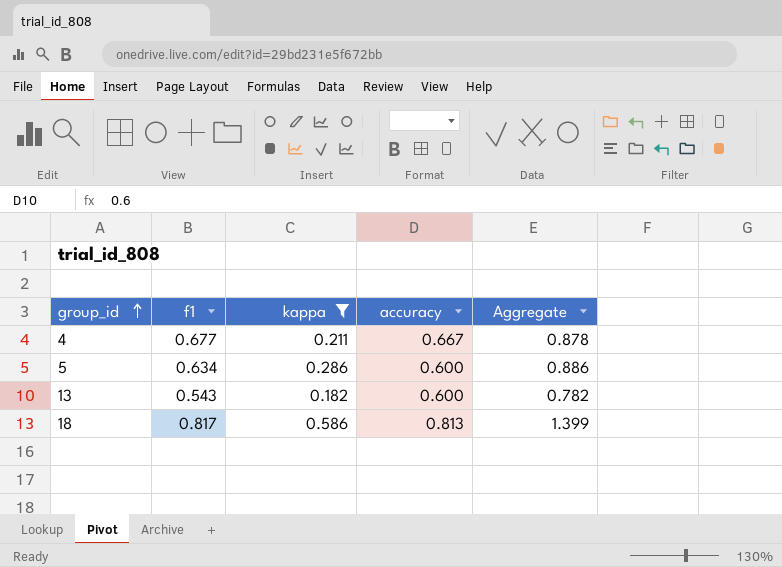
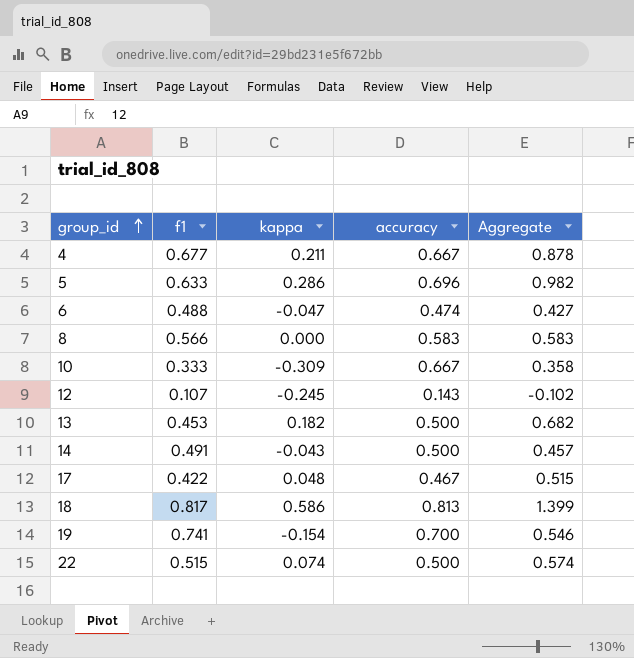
filter: kappa >= 0.182 -> none
5 | f1: 0.634 -> 0.633
5 | accuracy: 0.600 -> 0.696
5 | Aggregate: 0.886 -> 0.982
13 | f1: 0.543 -> 0.453
13 | accuracy: 0.600 -> 0.500
13 | Aggregate: 0.782 -> 0.682

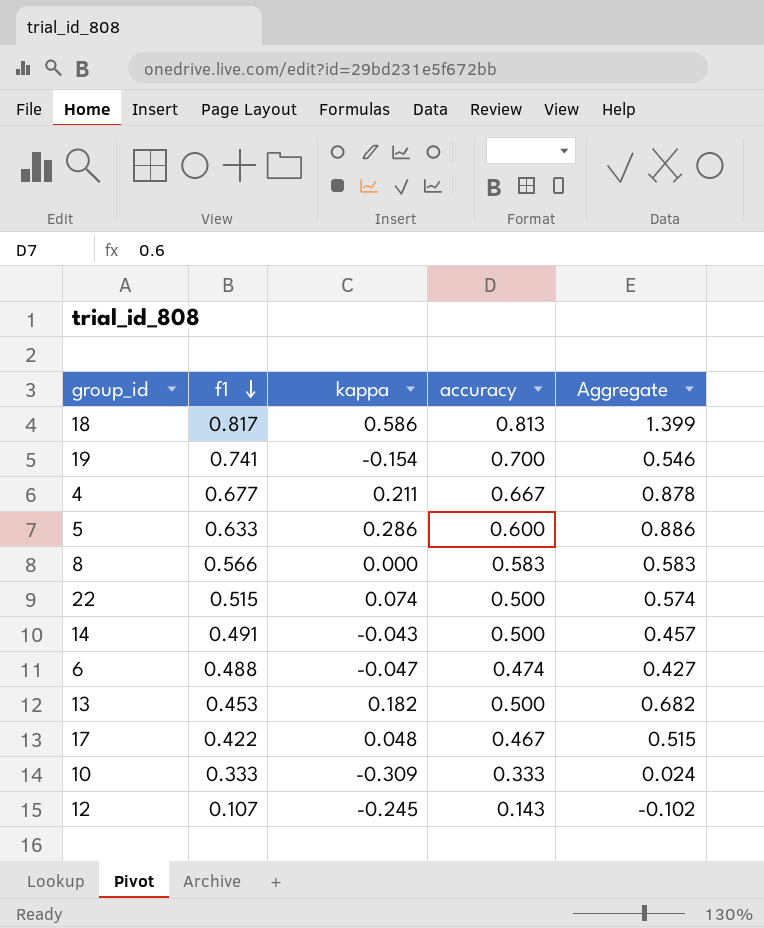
row order: group_id ascending -> f1 descending
5 | accuracy: 0.696 -> 0.600
5 | Aggregate: 0.982 -> 0.886
10 | accuracy: 0.667 -> 0.333
10 | Aggregate: 0.358 -> 0.024

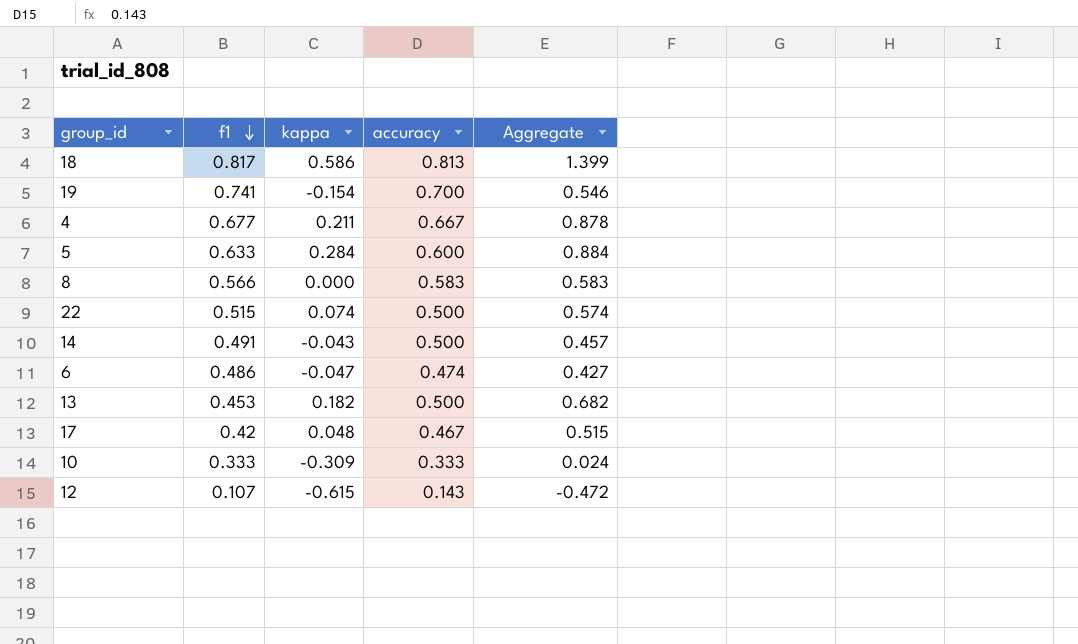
5 | kappa: 0.286 -> 0.284
5 | Aggregate: 0.886 -> 0.884
6 | f1: 0.488 -> 0.486
17 | f1: 0.422 -> 0.42
12 | kappa: -0.245 -> -0.615
12 | Aggregate: -0.102 -> -0.472

